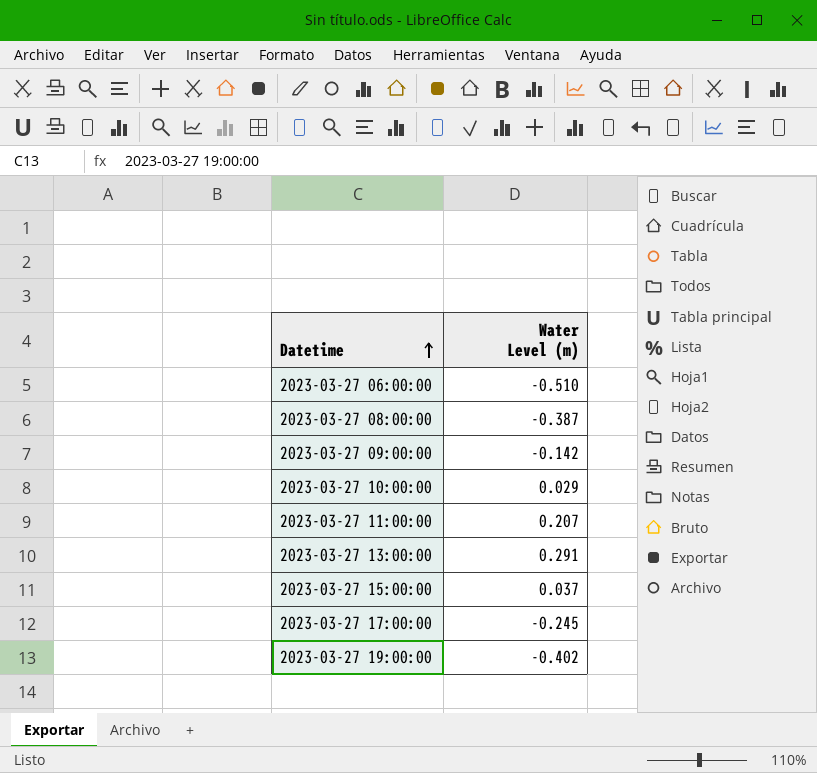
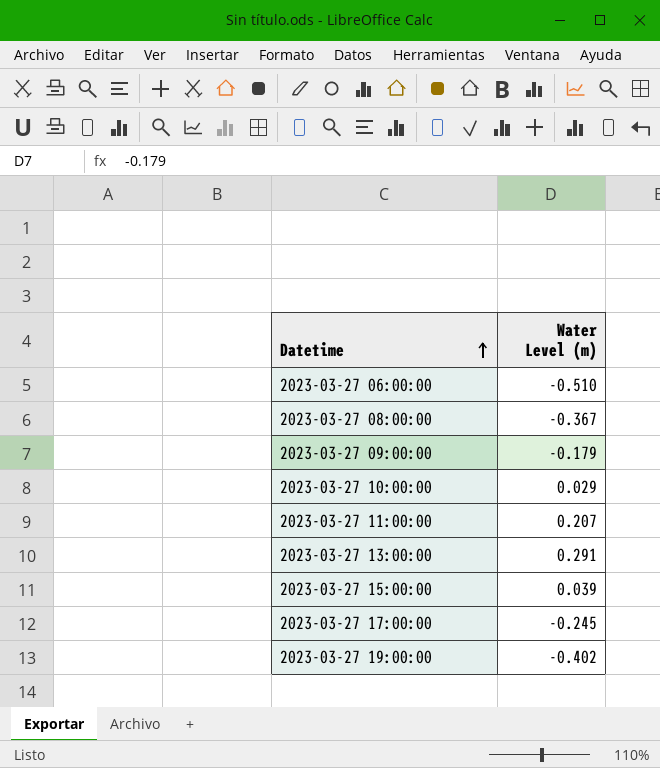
2023-03-27 08:00:00 | Water Level (m): -0.387 -> -0.367
2023-03-27 09:00:00 | Water Level (m): -0.142 -> -0.179
2023-03-27 15:00:00 | Water Level (m): 0.037 -> 0.039

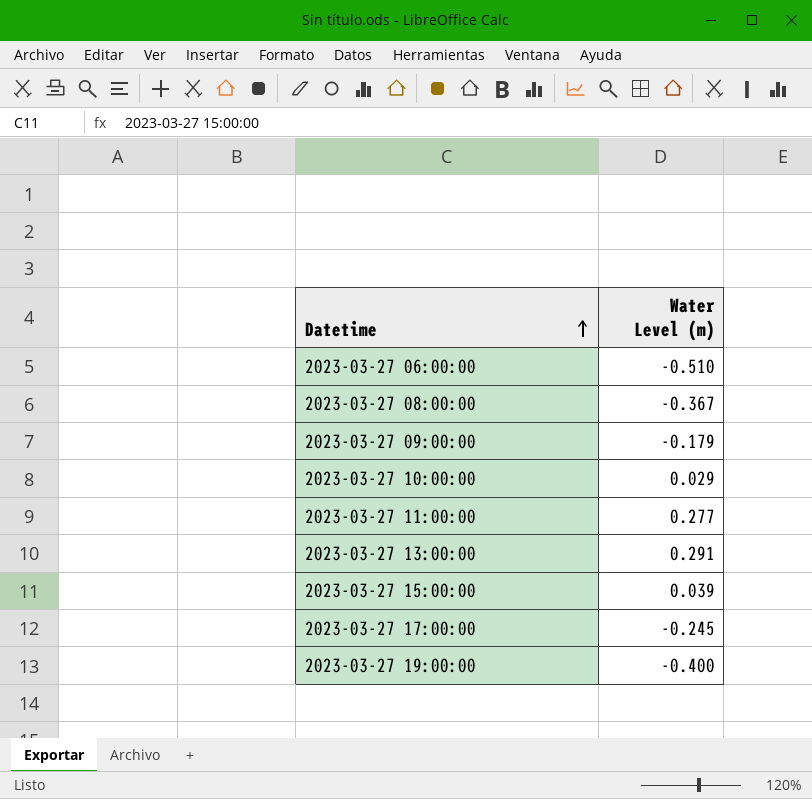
2023-03-27 11:00:00 | Water Level (m): 0.207 -> 0.277
2023-03-27 19:00:00 | Water Level (m): -0.402 -> -0.400

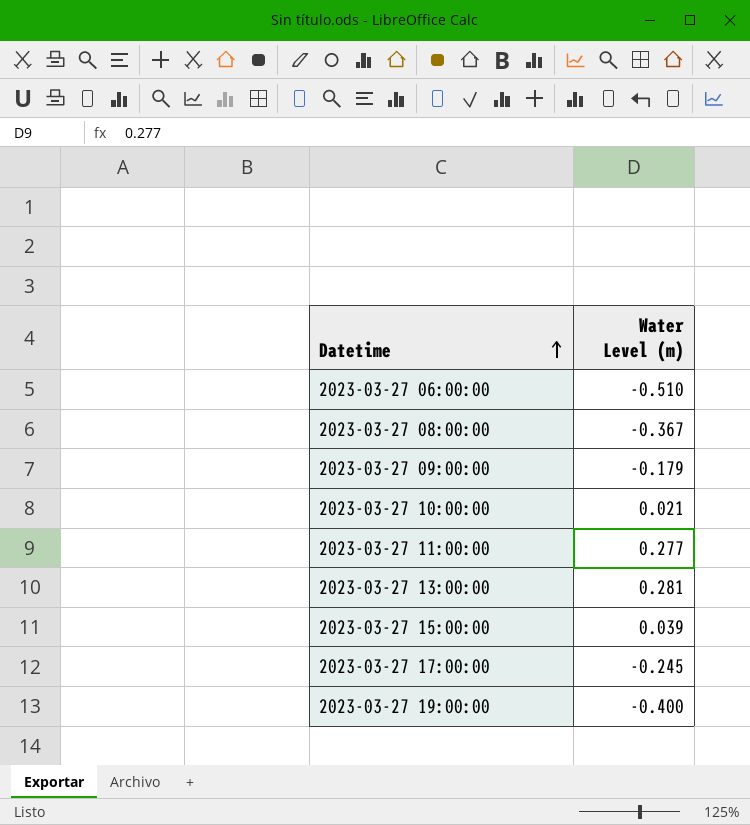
2023-03-27 10:00:00 | Water Level (m): 0.029 -> 0.021
2023-03-27 13:00:00 | Water Level (m): 0.291 -> 0.281

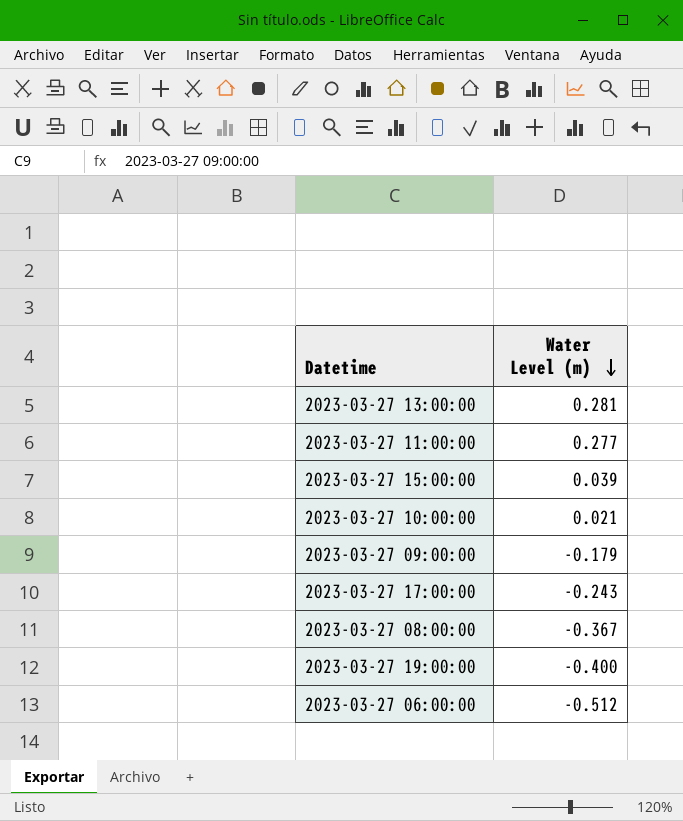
row order: Datetime ascending -> Water Level (m) descending
2023-03-27 17:00:00 | Water Level (m): -0.245 -> -0.243
2023-03-27 06:00:00 | Water Level (m): -0.510 -> -0.512

